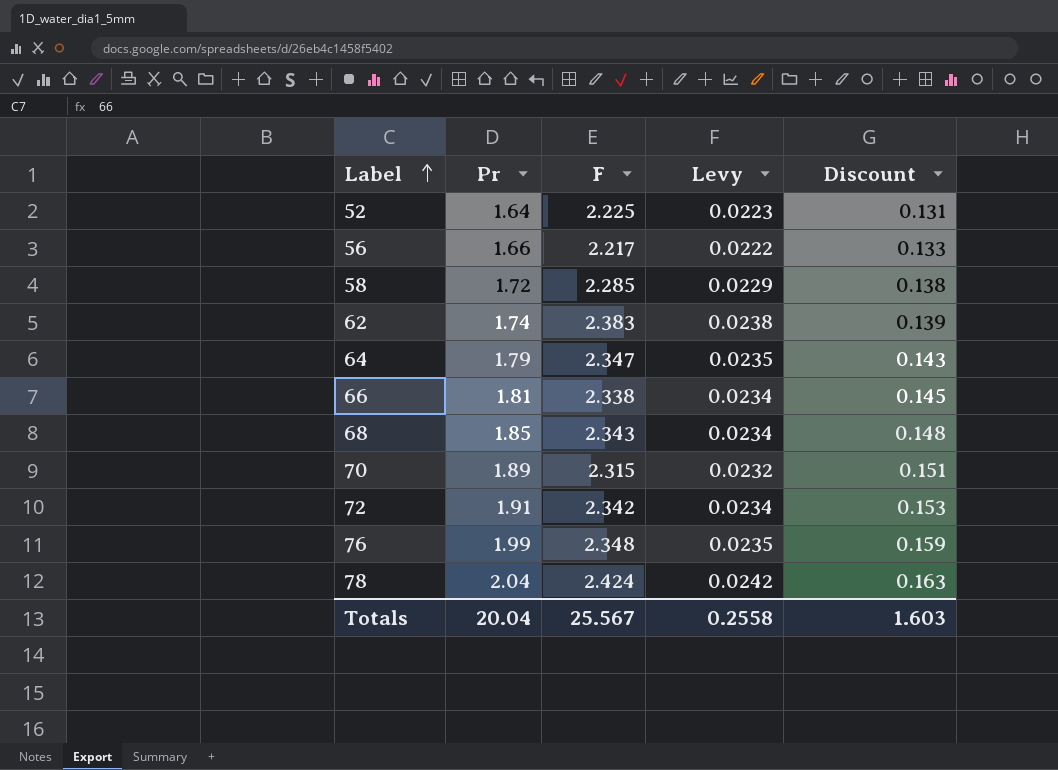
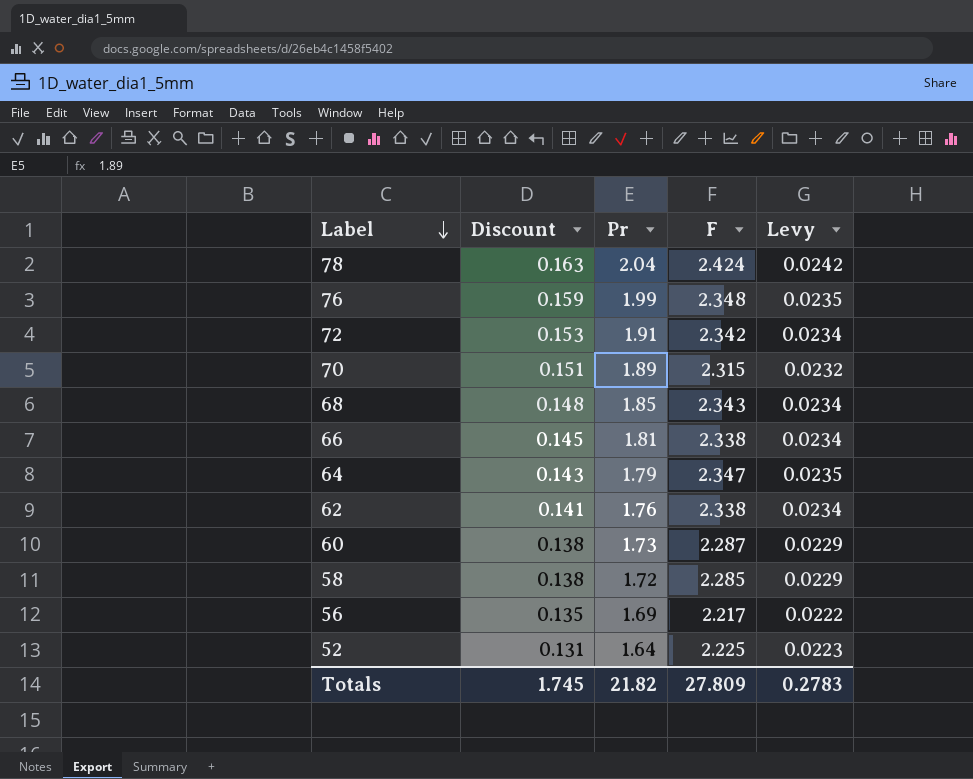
row order: Label ascending -> Label descending
column Discount | position: 5 -> 2
62 | Discount: 0.139 -> 0.141
62 | Pr: 1.74 -> 1.76
62 | F: 2.383 -> 2.338
62 | Levy: 0.0238 -> 0.0234
row 60: none -> 0.138 | 1.73 | 2.287 | 0.0229
56 | Discount: 0.133 -> 0.135
56 | Pr: 1.66 -> 1.69
Totals | Discount: 1.603 -> 1.745
Totals | Pr: 20.04 -> 21.82
Totals | F: 25.567 -> 27.809
Totals | Levy: 0.2558 -> 0.2783

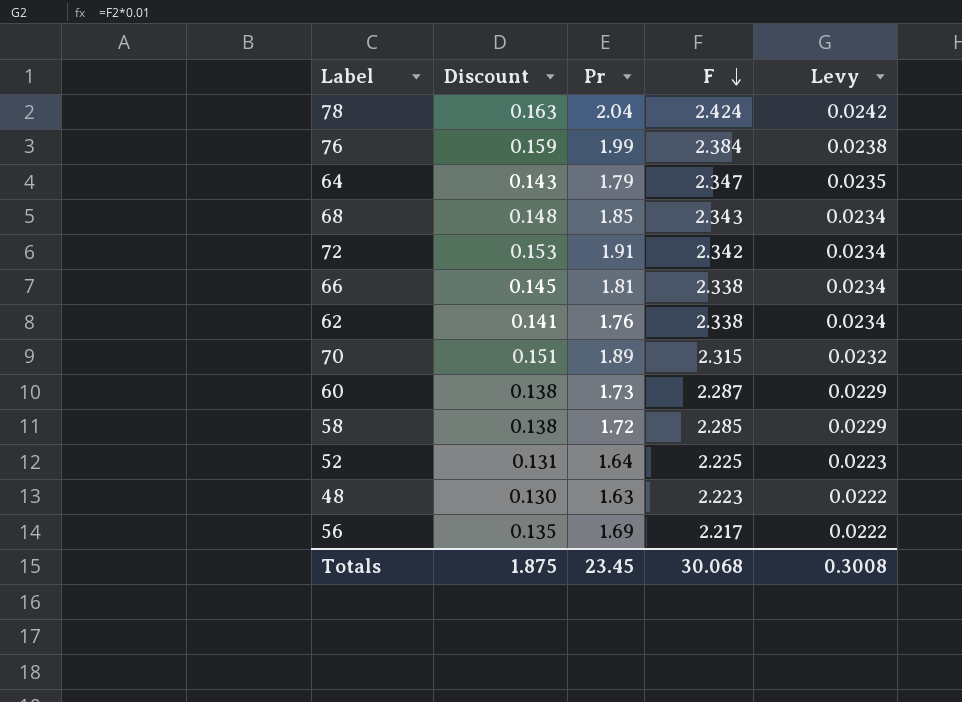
row order: Label descending -> F descending
76 | F: 2.348 -> 2.384
76 | Levy: 0.0235 -> 0.0238
row 48: none -> 0.130 | 1.63 | 2.223 | 0.0222
Totals | Discount: 1.745 -> 1.875
Totals | Pr: 21.82 -> 23.45
Totals | F: 27.809 -> 30.068
Totals | Levy: 0.2783 -> 0.3008

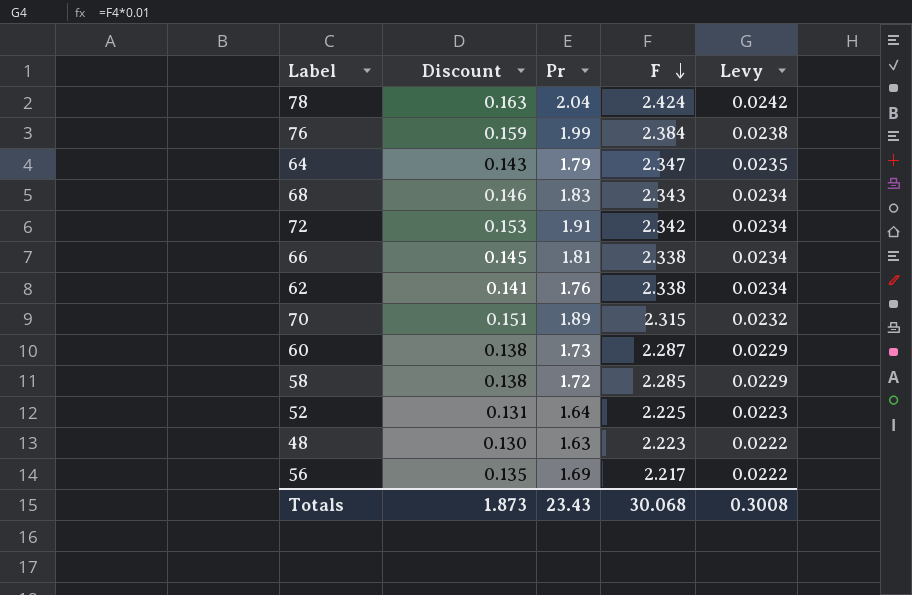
68 | Discount: 0.148 -> 0.146
68 | Pr: 1.85 -> 1.83
Totals | Discount: 1.875 -> 1.873
Totals | Pr: 23.45 -> 23.43

